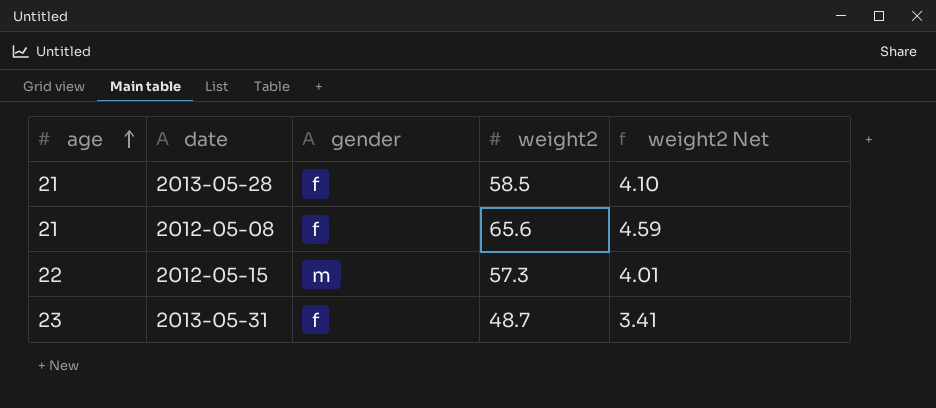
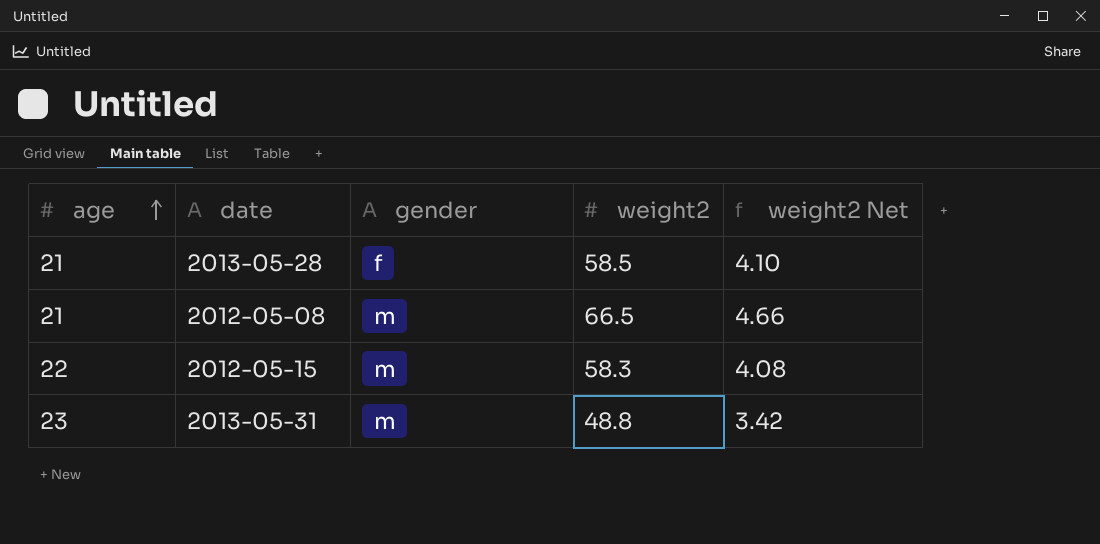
2012-05-08 | gender: f -> m
2012-05-08 | weight2: 65.6 -> 66.5
2012-05-08 | weight2 Net: 4.59 -> 4.66
2012-05-15 | weight2: 57.3 -> 58.3
2012-05-15 | weight2 Net: 4.01 -> 4.08
2013-05-31 | gender: f -> m
2013-05-31 | weight2: 48.7 -> 48.8
2013-05-31 | weight2 Net: 3.41 -> 3.42

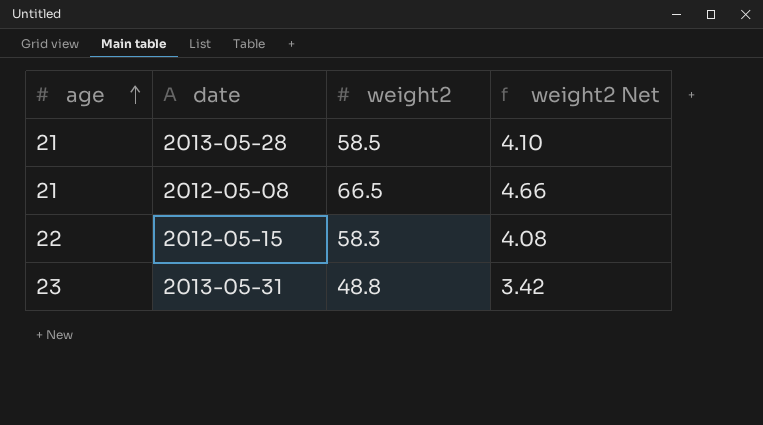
column gender | position: 3 -> none

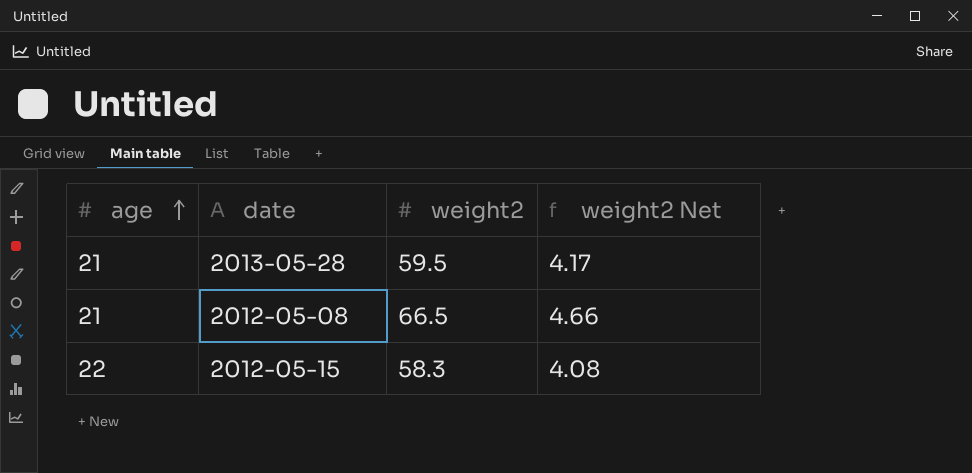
row 2013-05-31: 23 | 48.8 | 3.42 -> none
2013-05-28 | weight2: 58.5 -> 59.5
2013-05-28 | weight2 Net: 4.10 -> 4.17

